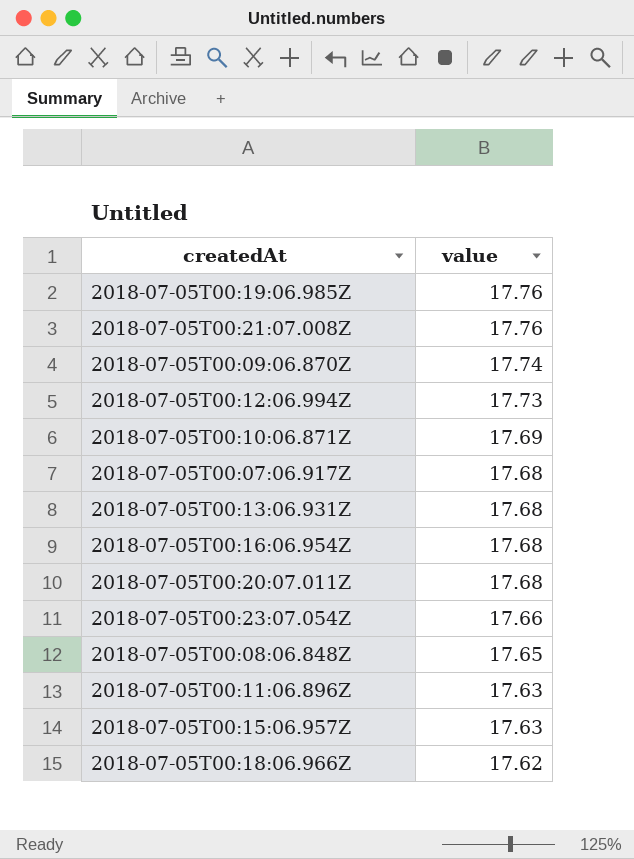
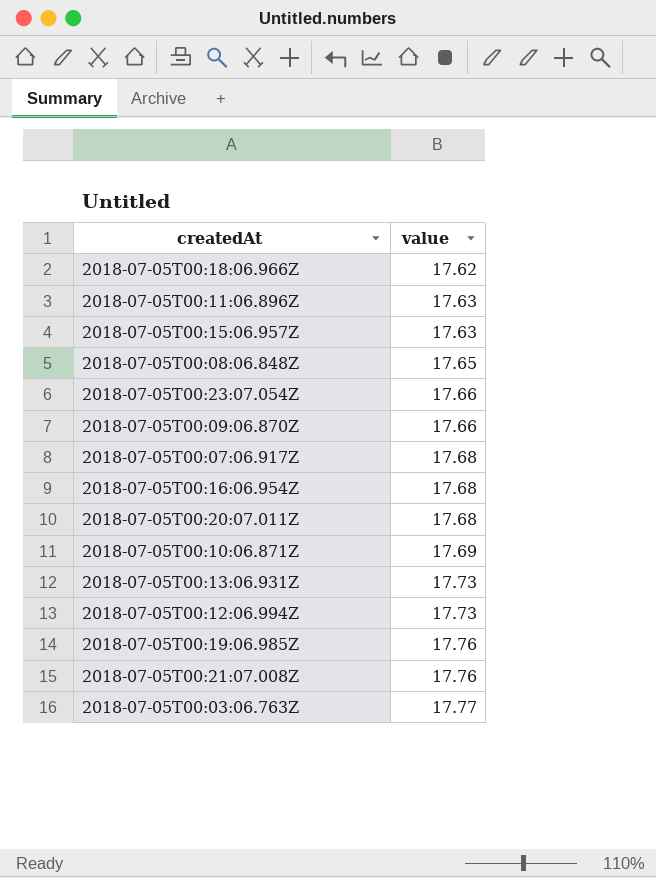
row order: value descending -> value ascending
2018-07-05T00:09:06.870Z | value: 17.74 -> 17.66
2018-07-05T00:13:06.931Z | value: 17.68 -> 17.73
row 2018-07-05T00:03:06.763Z: none -> 17.77

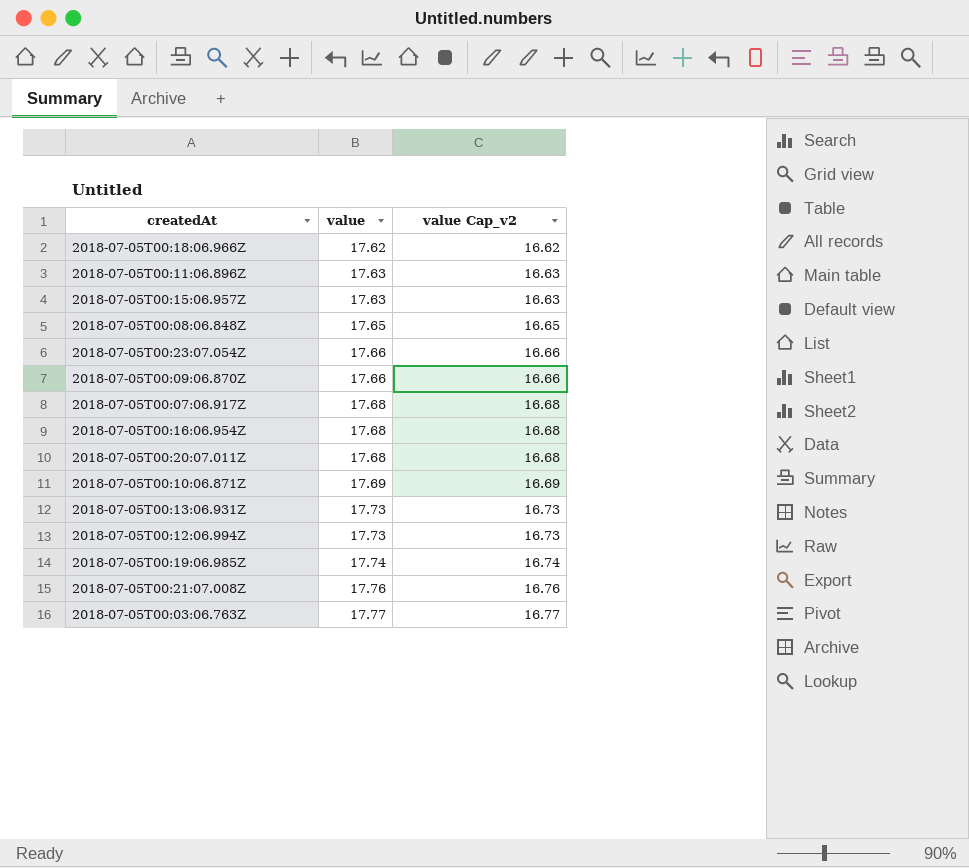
column value Cap_v2 | formula: none -> [value] - 1
2018-07-05T00:19:06.985Z | value: 17.76 -> 17.74

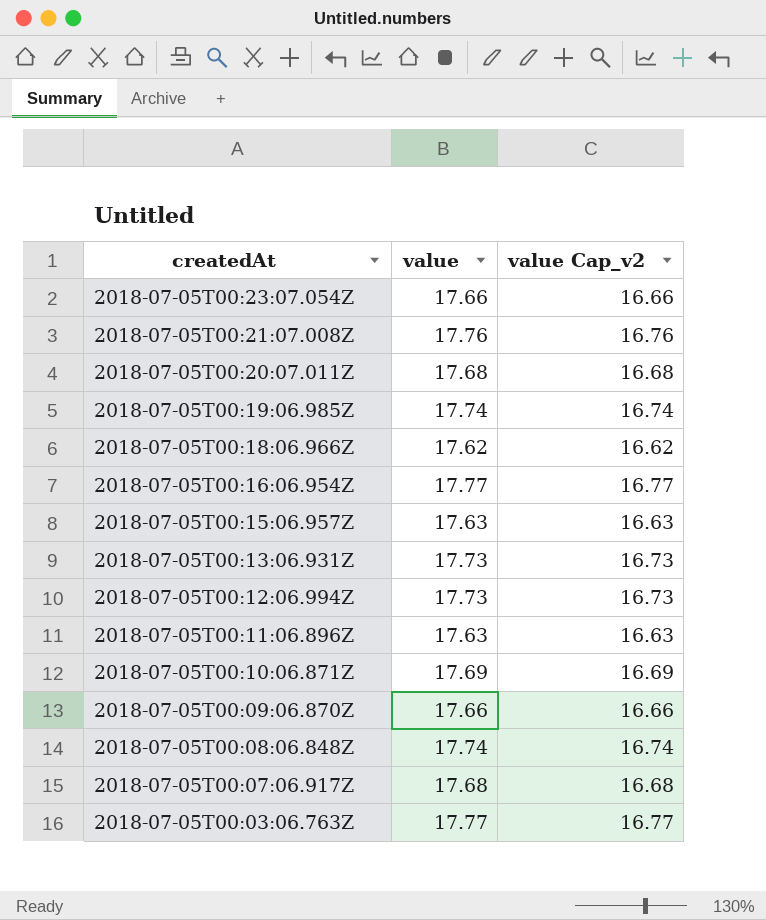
row order: value ascending -> createdAt descending
2018-07-05T00:16:06.954Z | value: 17.68 -> 17.77
2018-07-05T00:16:06.954Z | value Cap_v2: 16.68 -> 16.77
2018-07-05T00:08:06.848Z | value: 17.65 -> 17.74
2018-07-05T00:08:06.848Z | value Cap_v2: 16.65 -> 16.74

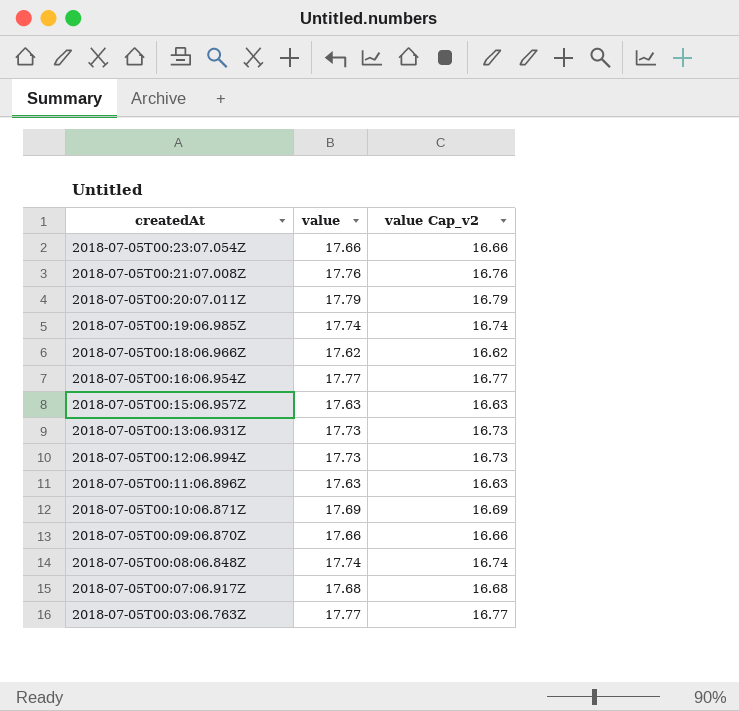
2018-07-05T00:20:07.011Z | value: 17.68 -> 17.79
2018-07-05T00:20:07.011Z | value Cap_v2: 16.68 -> 16.79

